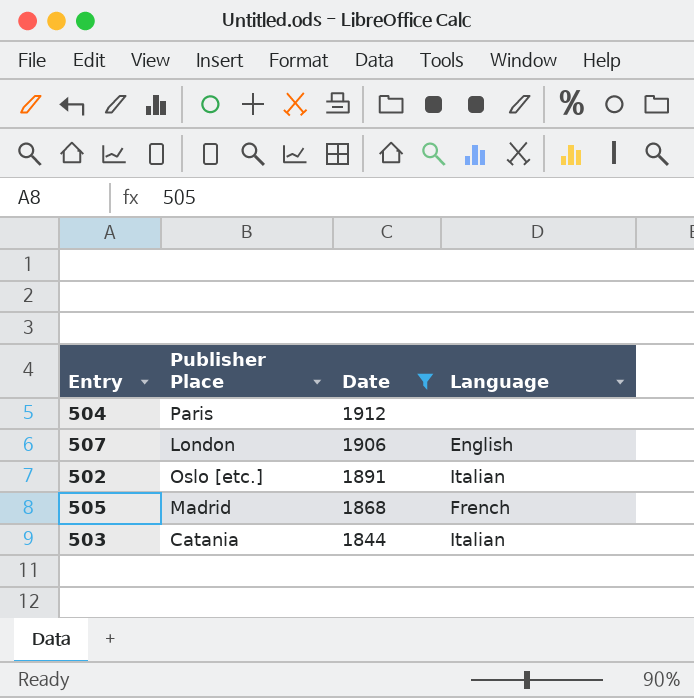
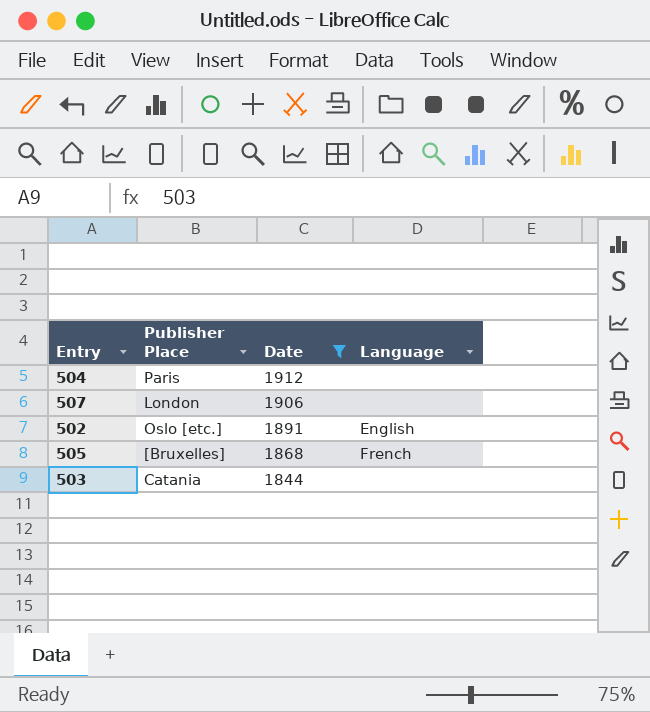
507 | Language: English -> none
502 | Language: Italian -> English
505 | Publisher Place: Madrid -> [Bruxelles]
503 | Language: Italian -> none

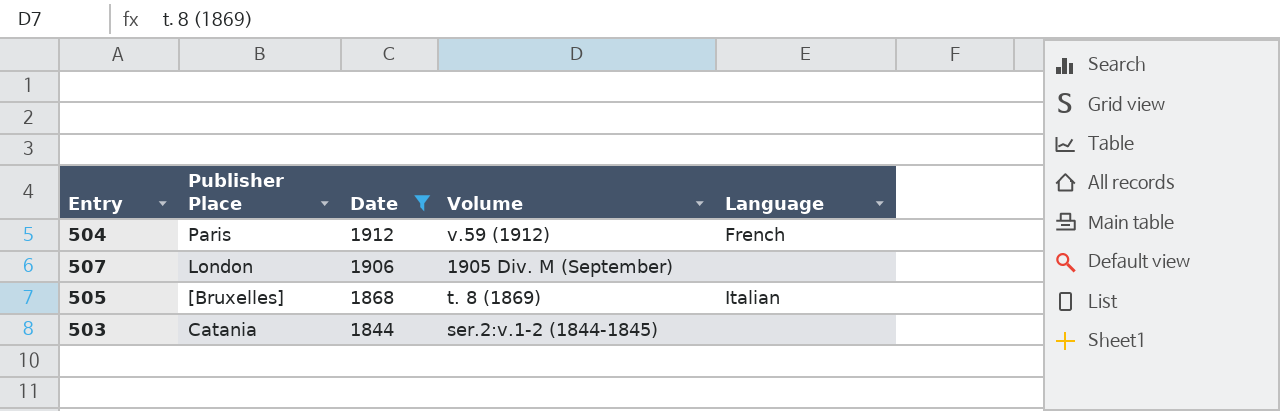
column Volume | position: none -> 4
row 502: Oslo [etc.] | 1891 | English -> none
504 | Language: none -> French
505 | Language: French -> Italian

